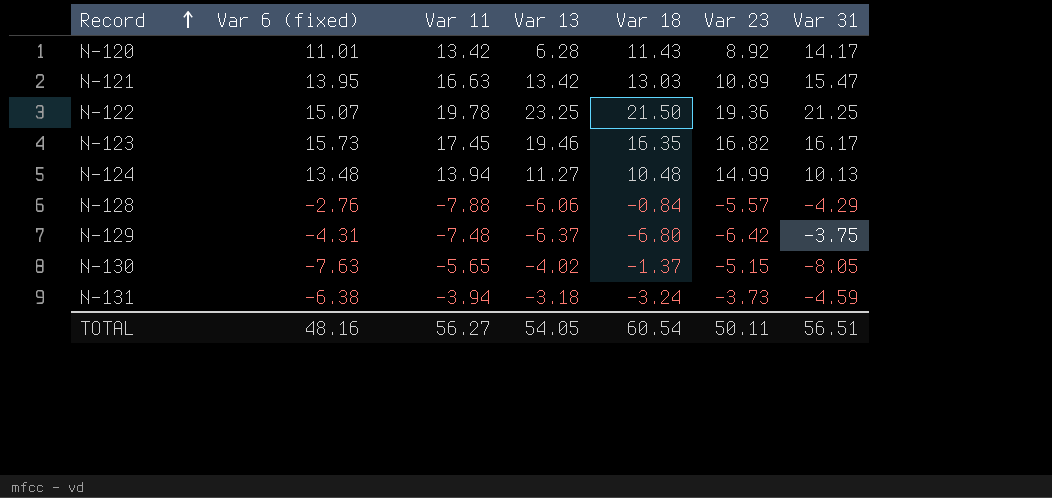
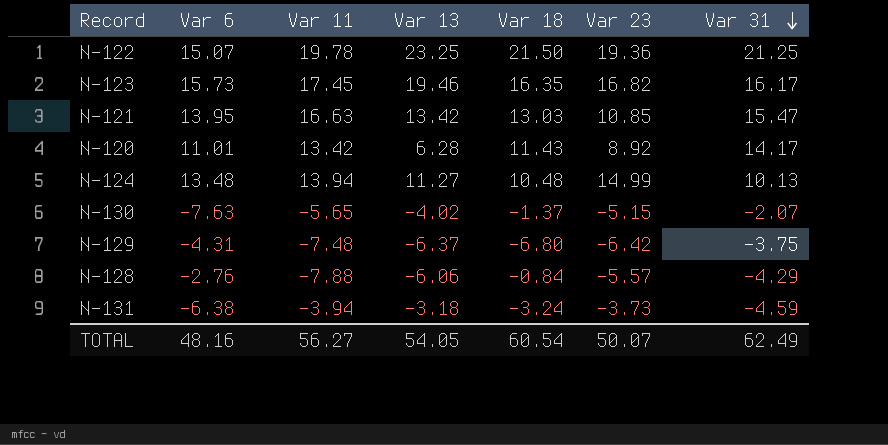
row order: Record ascending -> Var 31 descending
column name: Var 6 (fixed) -> Var 6
N-121 | Var 23: 10.89 -> 10.85
N-130 | Var 31: -8.05 -> -2.07
TOTAL | Var 23: 50.11 -> 50.07
TOTAL | Var 31: 56.51 -> 62.49

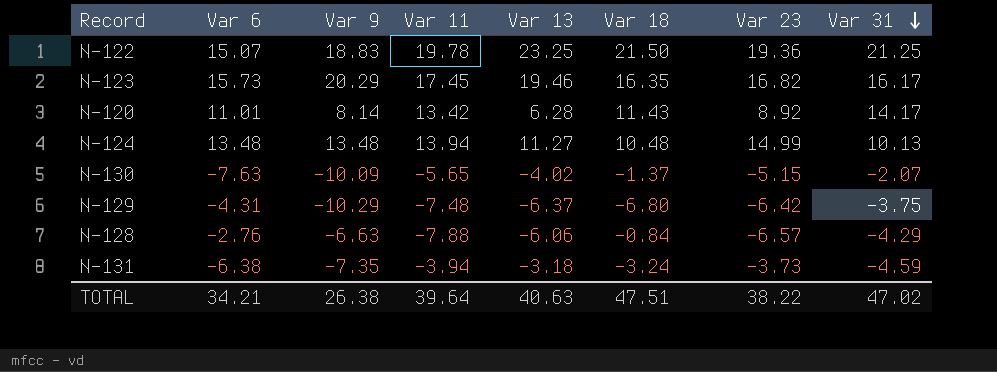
column Var 9 | position: none -> 3
row N-121: 13.95 | 16.63 | 13.42 | 13.03 | 10.85 | 15.47 -> none
N-128 | Var 23: -5.57 -> -6.57
TOTAL | Var 6: 48.16 -> 34.21
TOTAL | Var 11: 56.27 -> 39.64
TOTAL | Var 13: 54.05 -> 40.63
TOTAL | Var 18: 60.54 -> 47.51
TOTAL | Var 23: 50.07 -> 38.22
TOTAL | Var 31: 62.49 -> 47.02

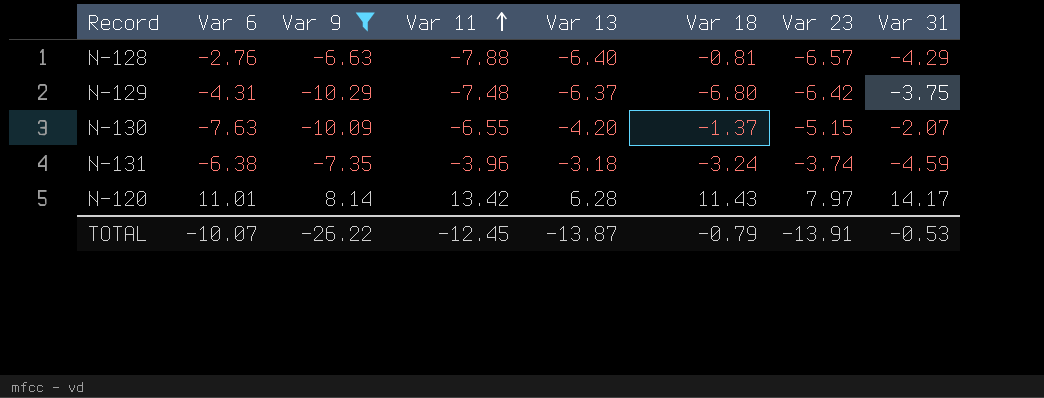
filter: none -> Var 9 <= 8.14
row order: Var 31 descending -> Var 11 ascending
N-128 | Var 13: -6.06 -> -6.40
N-128 | Var 18: -0.84 -> -0.81
N-130 | Var 11: -5.65 -> -6.55
N-130 | Var 13: -4.02 -> -4.20
N-131 | Var 11: -3.94 -> -3.96
N-131 | Var 23: -3.73 -> -3.74
N-120 | Var 23: 8.92 -> 7.97
TOTAL | Var 6: 34.21 -> -10.07
TOTAL | Var 9: 26.38 -> -26.22
TOTAL | Var 11: 39.64 -> -12.45
TOTAL | Var 13: 40.63 -> -13.87
TOTAL | Var 18: 47.51 -> -0.79
TOTAL | Var 23: 38.22 -> -13.91
TOTAL | Var 31: 47.02 -> -0.53

